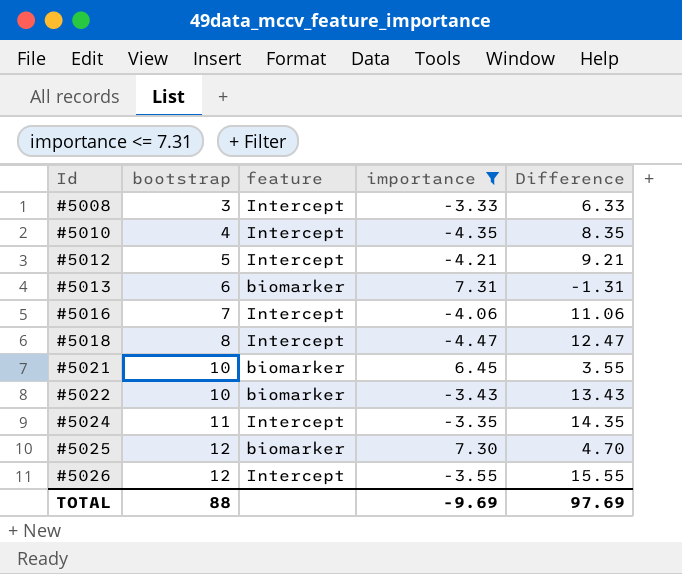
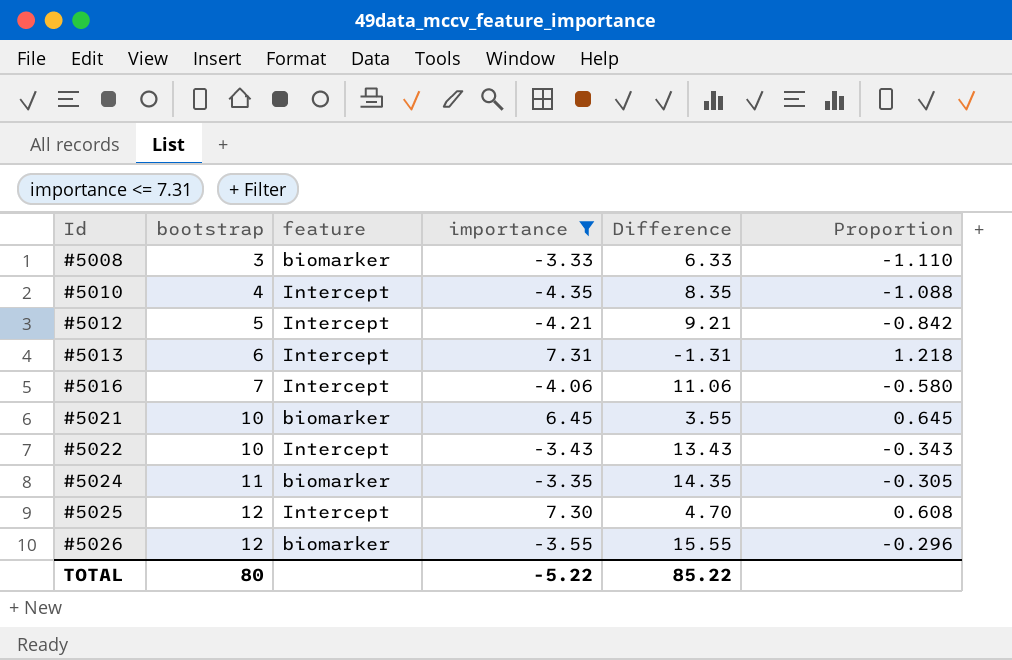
column Proportion | formula: none -> [importance] / [bootstrap]
row #5018: 8 | Intercept | -4.47 | 12.47 -> none
#5008 | feature: Intercept -> biomarker
#5013 | feature: biomarker -> Intercept
#5022 | feature: biomarker -> Intercept
#5024 | feature: Intercept -> biomarker
#5025 | feature: biomarker -> Intercept
#5026 | feature: Intercept -> biomarker
TOTAL | bootstrap: 88 -> 80
TOTAL | importance: -9.69 -> -5.22
TOTAL | Difference: 97.69 -> 85.22

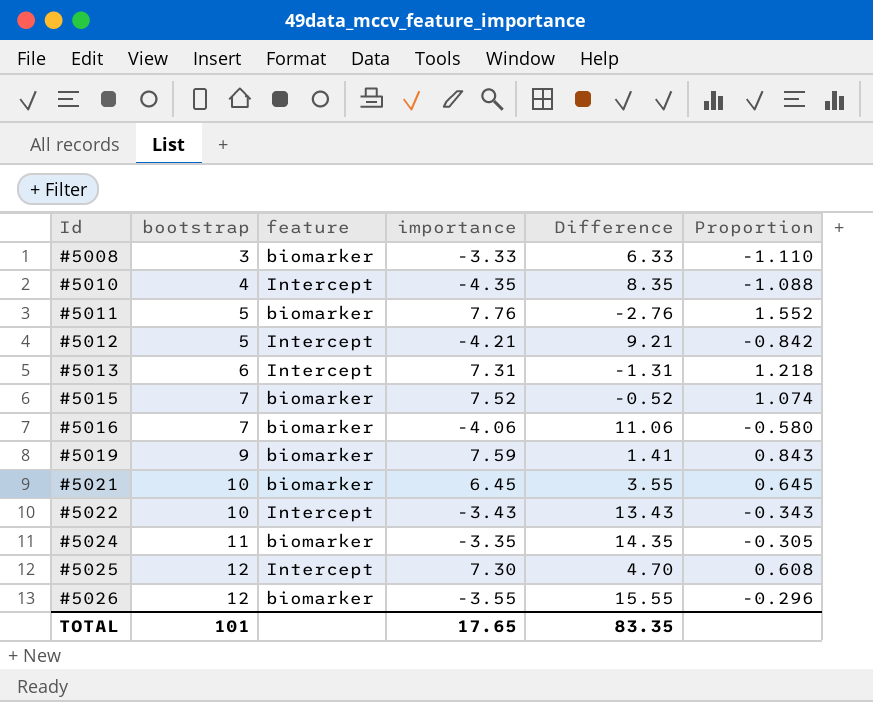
filter: importance <= 7.31 -> none
#5016 | feature: Intercept -> biomarker
TOTAL | bootstrap: 80 -> 101
TOTAL | importance: -5.22 -> 17.65
TOTAL | Difference: 85.22 -> 83.35

